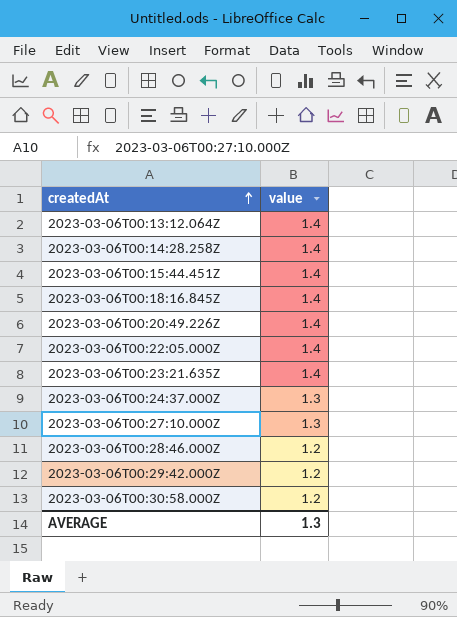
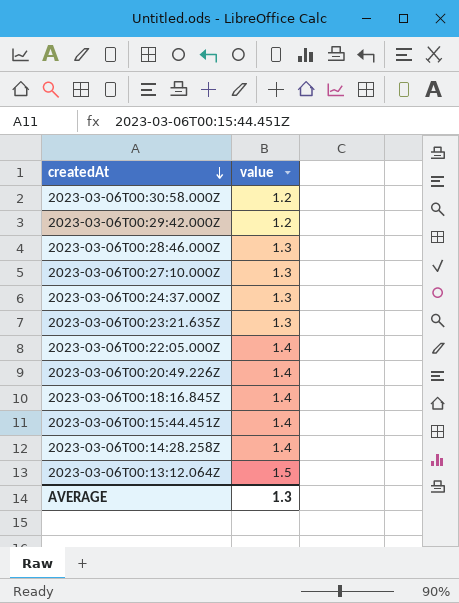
row order: createdAt ascending -> createdAt descending
2023-03-06T00:28:46.000Z | value: 1.2 -> 1.3
2023-03-06T00:23:21.635Z | value: 1.4 -> 1.3
2023-03-06T00:13:12.064Z | value: 1.4 -> 1.5

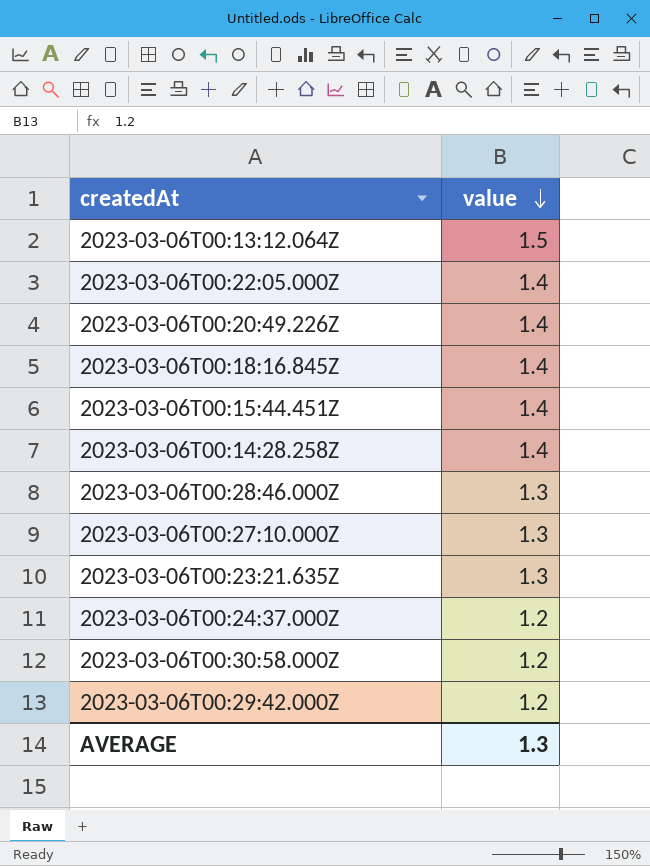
row order: createdAt descending -> value descending
2023-03-06T00:24:37.000Z | value: 1.3 -> 1.2

